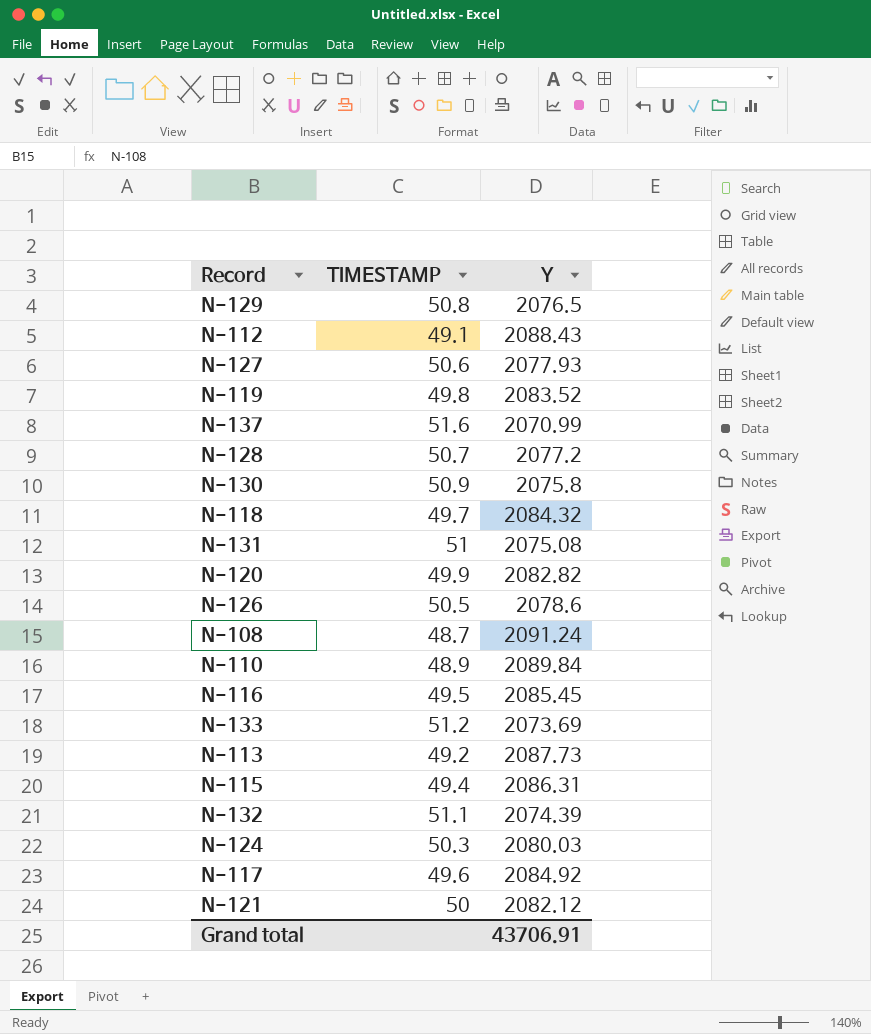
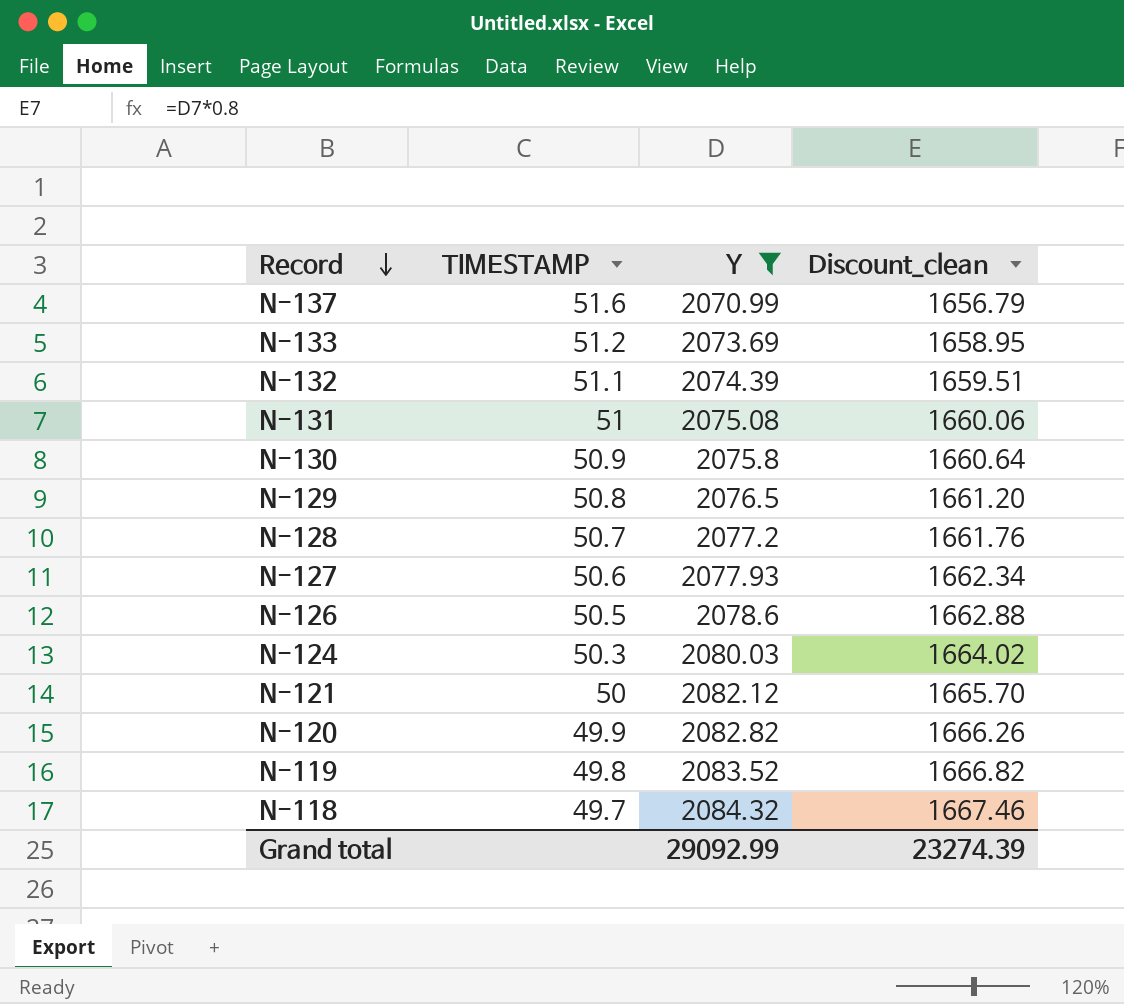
filter: none -> Y <= 2084.32
row order: none -> Record descending
column Discount_clean | formula: none -> [Y] * 0.8
Grand total | Y: 43706.91 -> 29092.99

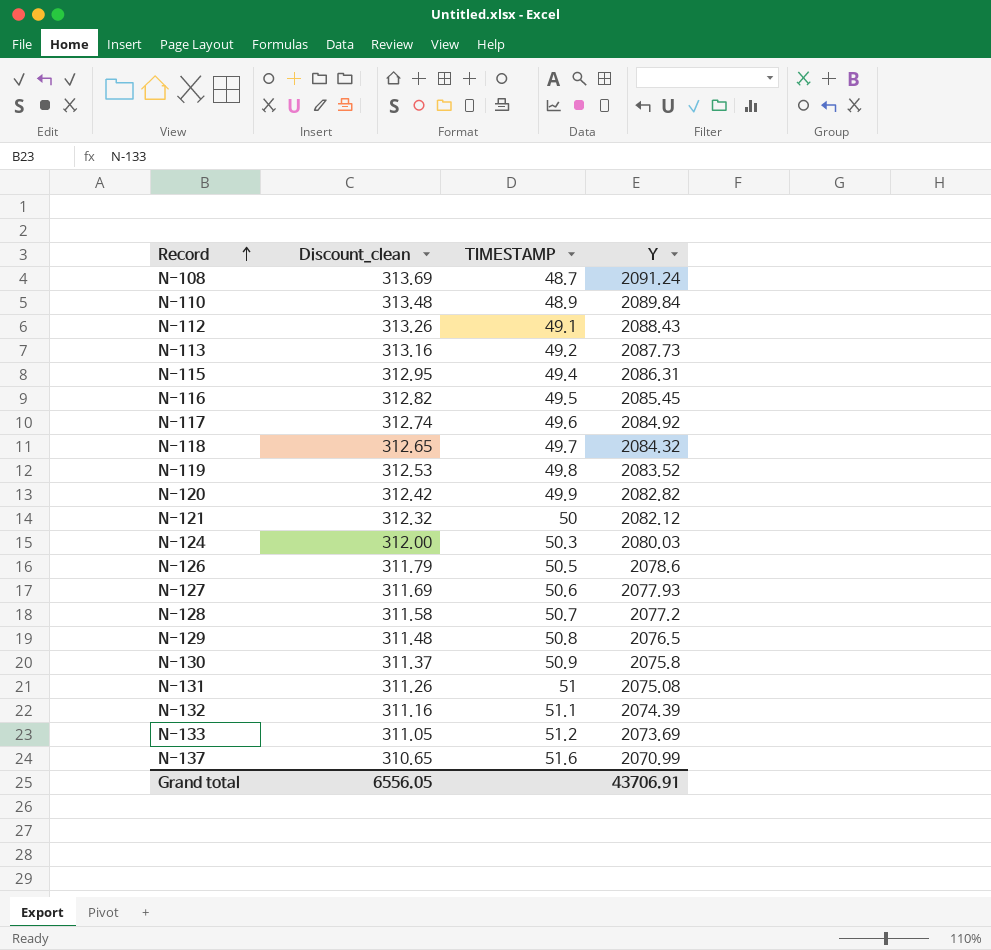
filter: Y <= 2084.32 -> none
row order: Record descending -> Record ascending
column Discount_clean | formula: [Y] * 0.8 -> [Y] * 0.15
column Discount_clean | position: 4 -> 2
Grand total | Discount_clean: 23274.39 -> 6556.05
Grand total | Y: 29092.99 -> 43706.91

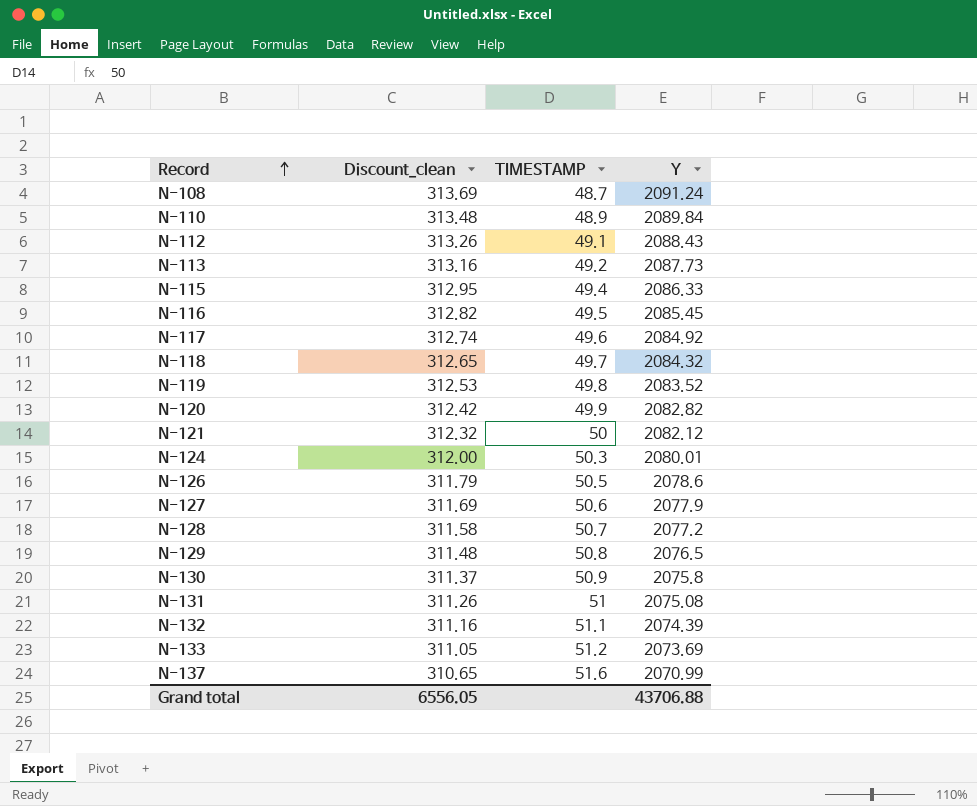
N-115 | Y: 2086.31 -> 2086.33
N-124 | Y: 2080.03 -> 2080.01
N-127 | Y: 2077.93 -> 2077.9
Grand total | Y: 43706.91 -> 43706.88

